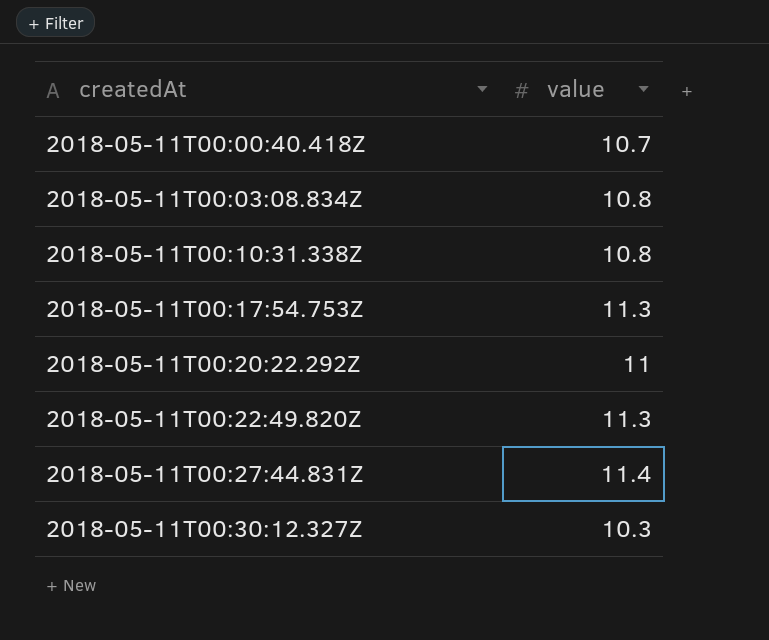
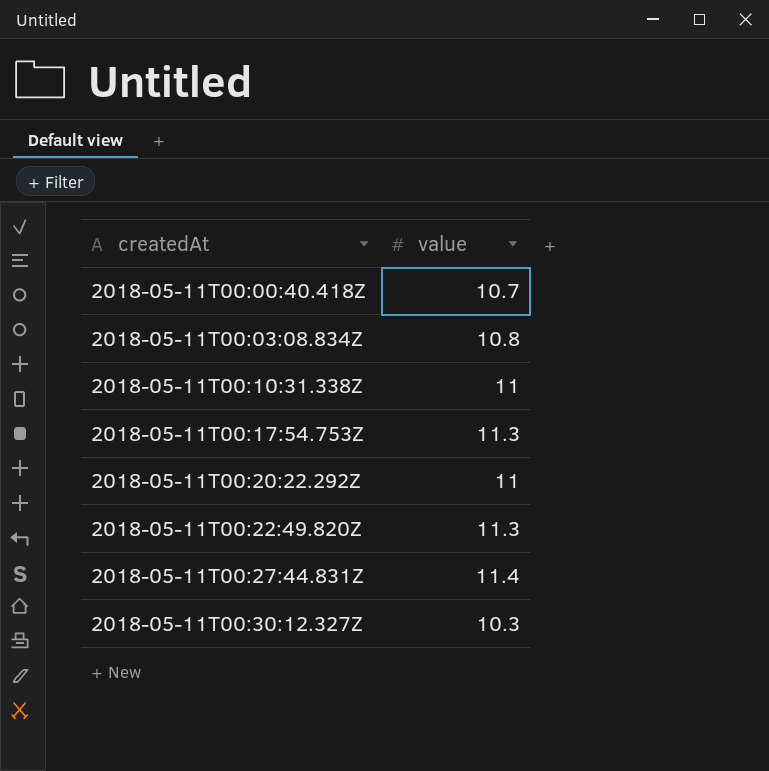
2018-05-11T00:10:31.338Z | value: 10.8 -> 11

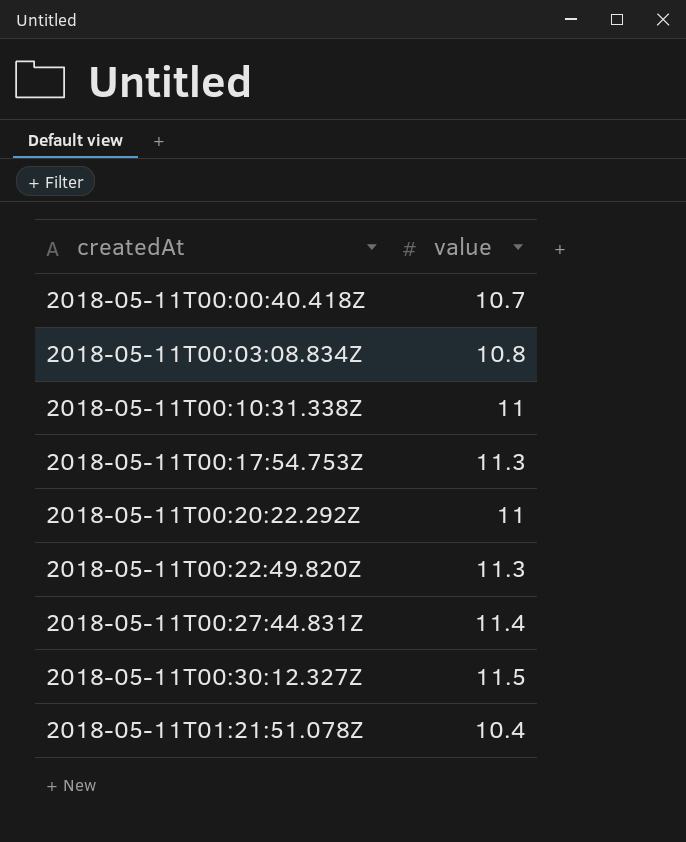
2018-05-11T00:30:12.327Z | value: 10.3 -> 11.5
row 2018-05-11T01:21:51.078Z: none -> 10.4

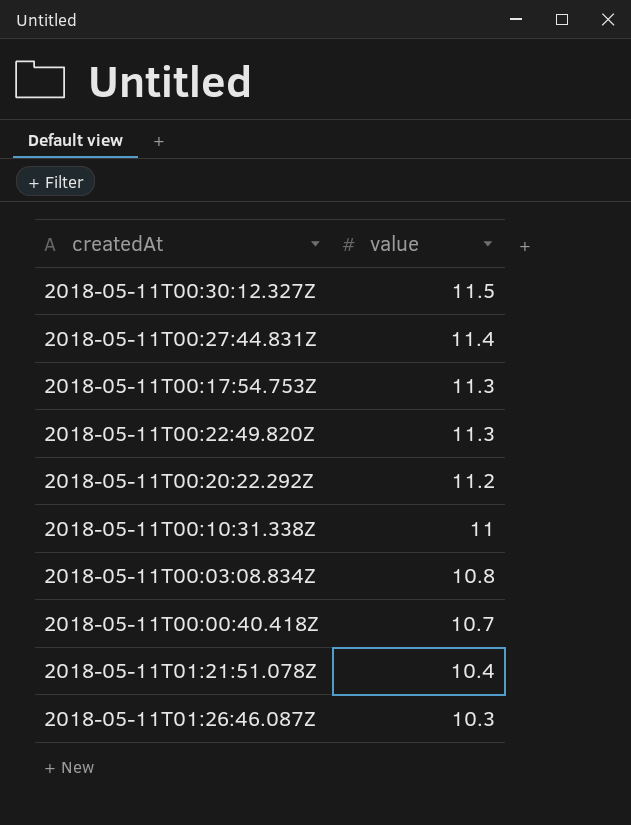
row order: createdAt ascending -> value descending
2018-05-11T00:20:22.292Z | value: 11 -> 11.2
row 2018-05-11T01:26:46.087Z: none -> 10.3

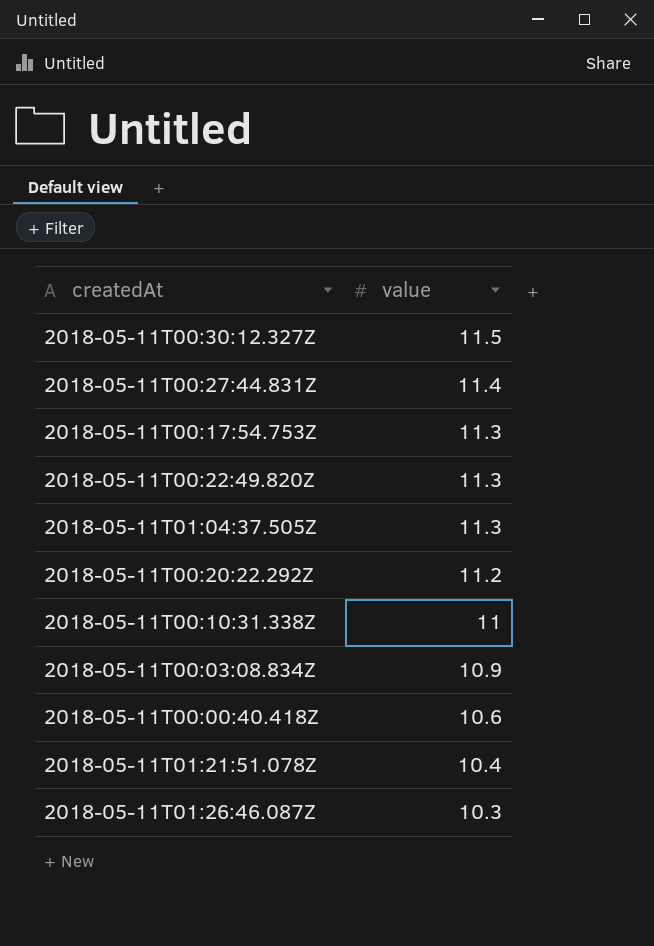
row 2018-05-11T01:04:37.505Z: none -> 11.3
2018-05-11T00:03:08.834Z | value: 10.8 -> 10.9
2018-05-11T00:00:40.418Z | value: 10.7 -> 10.6

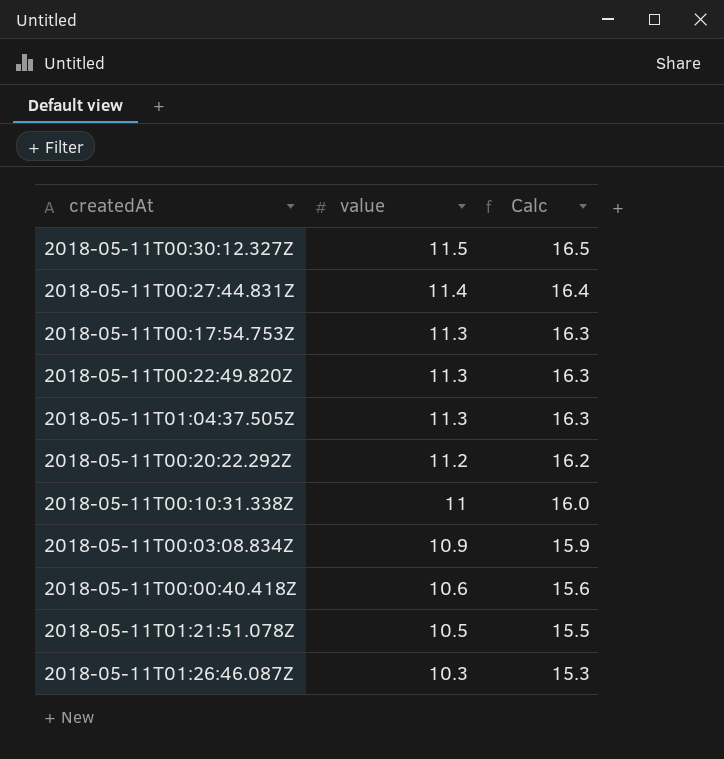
column Calc | formula: none -> [value] + 5
2018-05-11T01:21:51.078Z | value: 10.4 -> 10.5

